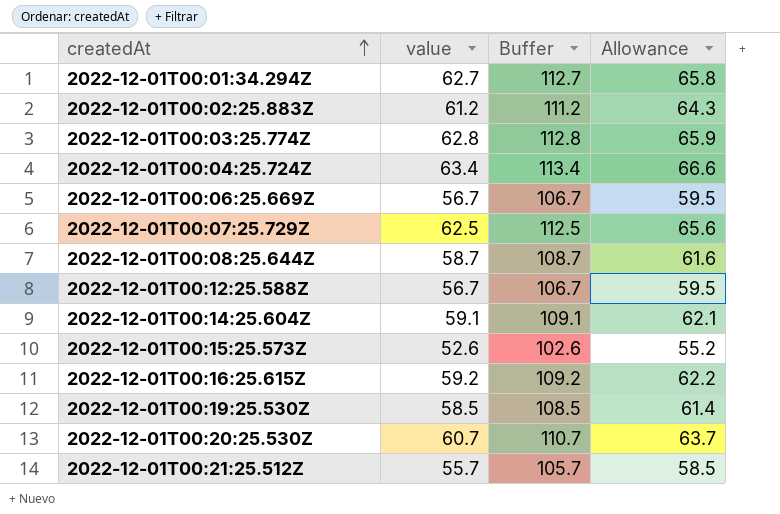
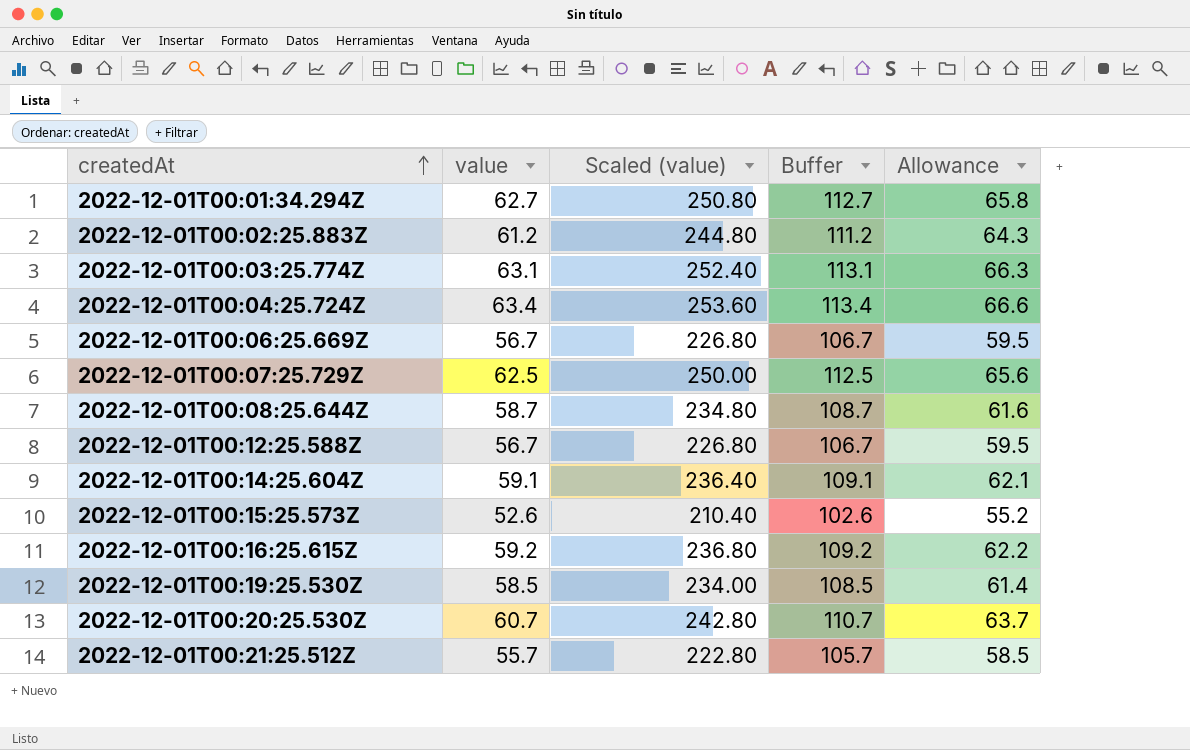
column Scaled (value) | formula: none -> [value] * 4
2022-12-01T00:03:25.774Z | value: 62.8 -> 63.1
2022-12-01T00:03:25.774Z | Buffer: 112.8 -> 113.1
2022-12-01T00:03:25.774Z | Allowance: 65.9 -> 66.3

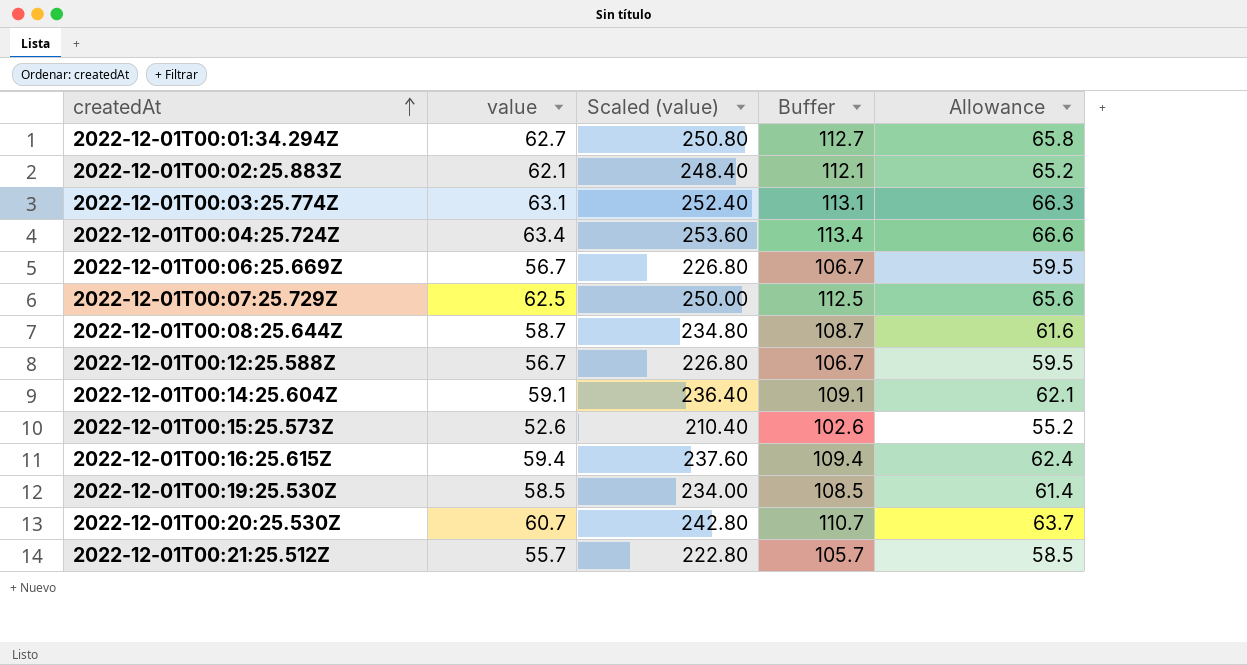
2022-12-01T00:02:25.883Z | value: 61.2 -> 62.1
2022-12-01T00:02:25.883Z | Scaled (value): 244.80 -> 248.40
2022-12-01T00:02:25.883Z | Buffer: 111.2 -> 112.1
2022-12-01T00:02:25.883Z | Allowance: 64.3 -> 65.2
2022-12-01T00:16:25.615Z | value: 59.2 -> 59.4
2022-12-01T00:16:25.615Z | Scaled (value): 236.80 -> 237.60
2022-12-01T00:16:25.615Z | Buffer: 109.2 -> 109.4
2022-12-01T00:16:25.615Z | Allowance: 62.2 -> 62.4

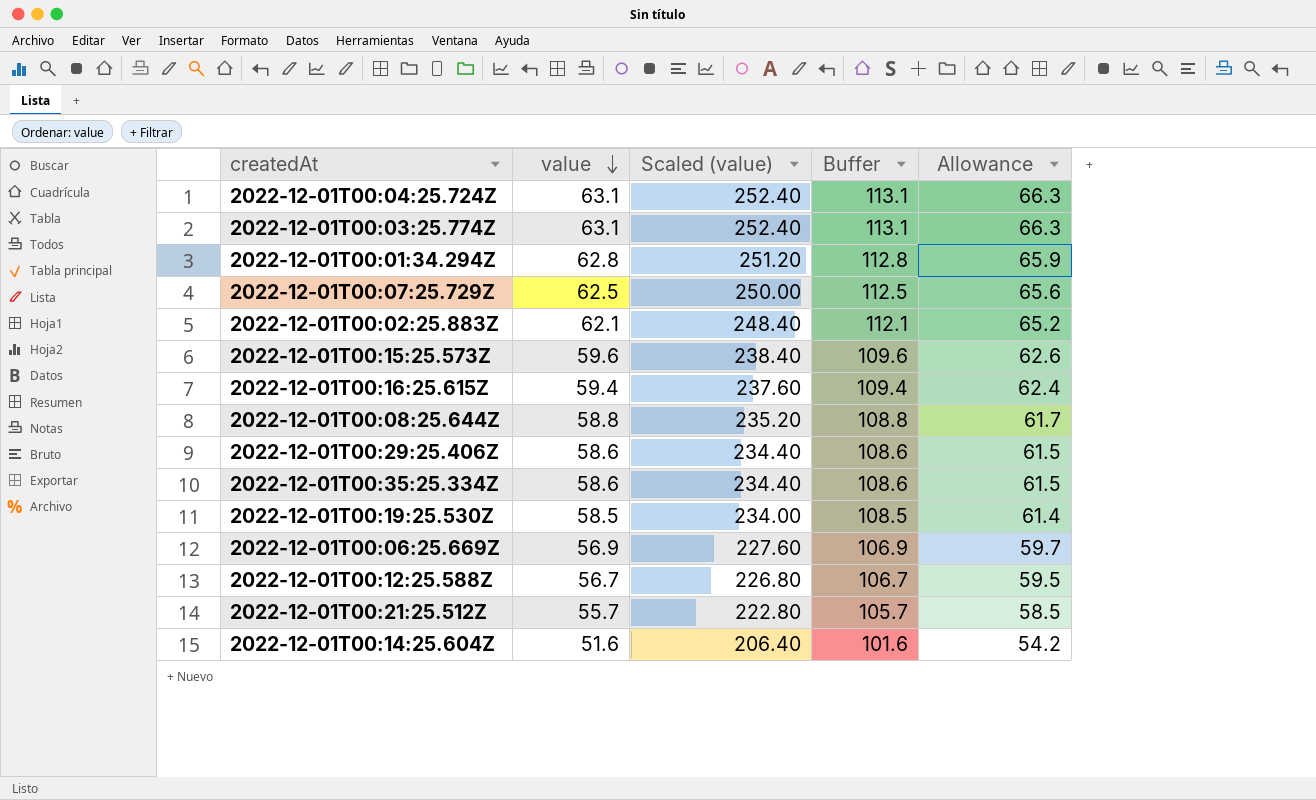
row order: createdAt ascending -> value descending
row 2022-12-01T00:20:25.530Z: 60.7 | 242.80 | 110.7 | 63.7 -> none
2022-12-01T00:04:25.724Z | value: 63.4 -> 63.1
2022-12-01T00:04:25.724Z | Scaled (value): 253.60 -> 252.40
2022-12-01T00:04:25.724Z | Buffer: 113.4 -> 113.1
2022-12-01T00:04:25.724Z | Allowance: 66.6 -> 66.3
2022-12-01T00:01:34.294Z | value: 62.7 -> 62.8
2022-12-01T00:01:34.294Z | Scaled (value): 250.80 -> 251.20
2022-12-01T00:01:34.294Z | Buffer: 112.7 -> 112.8
2022-12-01T00:01:34.294Z | Allowance: 65.8 -> 65.9
2022-12-01T00:15:25.573Z | value: 52.6 -> 59.6
2022-12-01T00:15:25.573Z | Scaled (value): 210.40 -> 238.40
2022-12-01T00:15:25.573Z | Buffer: 102.6 -> 109.6
2022-12-01T00:15:25.573Z | Allowance: 55.2 -> 62.6
2022-12-01T00:08:25.644Z | value: 58.7 -> 58.8
2022-12-01T00:08:25.644Z | Scaled (value): 234.80 -> 235.20
2022-12-01T00:08:25.644Z | Buffer: 108.7 -> 108.8
2022-12-01T00:08:25.644Z | Allowance: 61.6 -> 61.7
row 2022-12-01T00:29:25.406Z: none -> 58.6 | 234.40 | 108.6 | 61.5
row 2022-12-01T00:35:25.334Z: none -> 58.6 | 234.40 | 108.6 | 61.5
2022-12-01T00:06:25.669Z | value: 56.7 -> 56.9
2022-12-01T00:06:25.669Z | Scaled (value): 226.80 -> 227.60
2022-12-01T00:06:25.669Z | Buffer: 106.7 -> 106.9
2022-12-01T00:06:25.669Z | Allowance: 59.5 -> 59.7
2022-12-01T00:14:25.604Z | value: 59.1 -> 51.6
2022-12-01T00:14:25.604Z | Scaled (value): 236.40 -> 206.40
2022-12-01T00:14:25.604Z | Buffer: 109.1 -> 101.6
2022-12-01T00:14:25.604Z | Allowance: 62.1 -> 54.2

